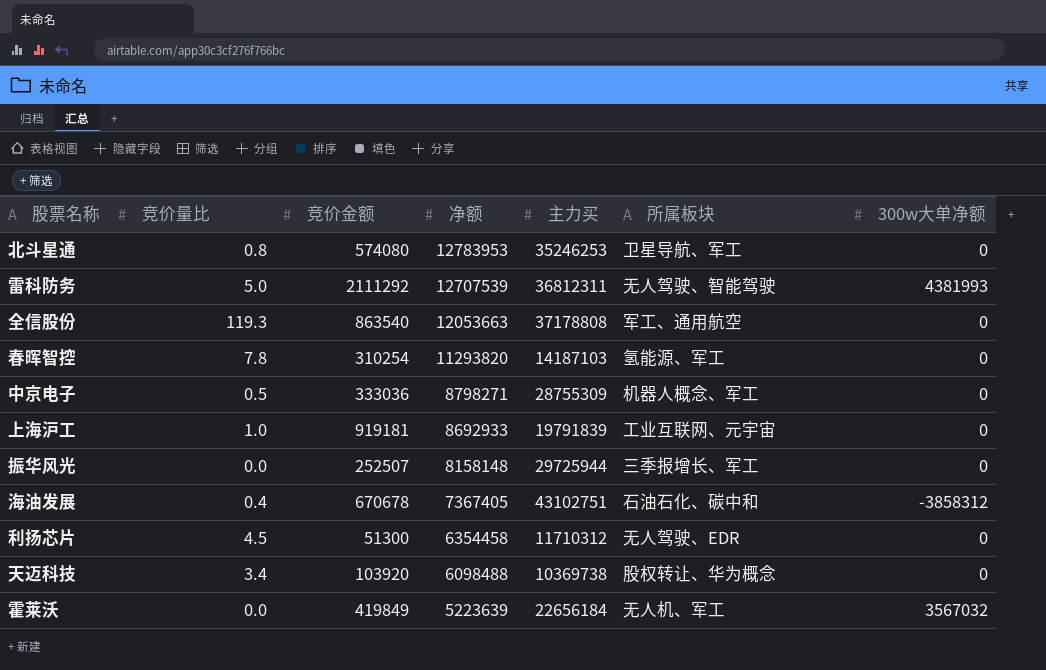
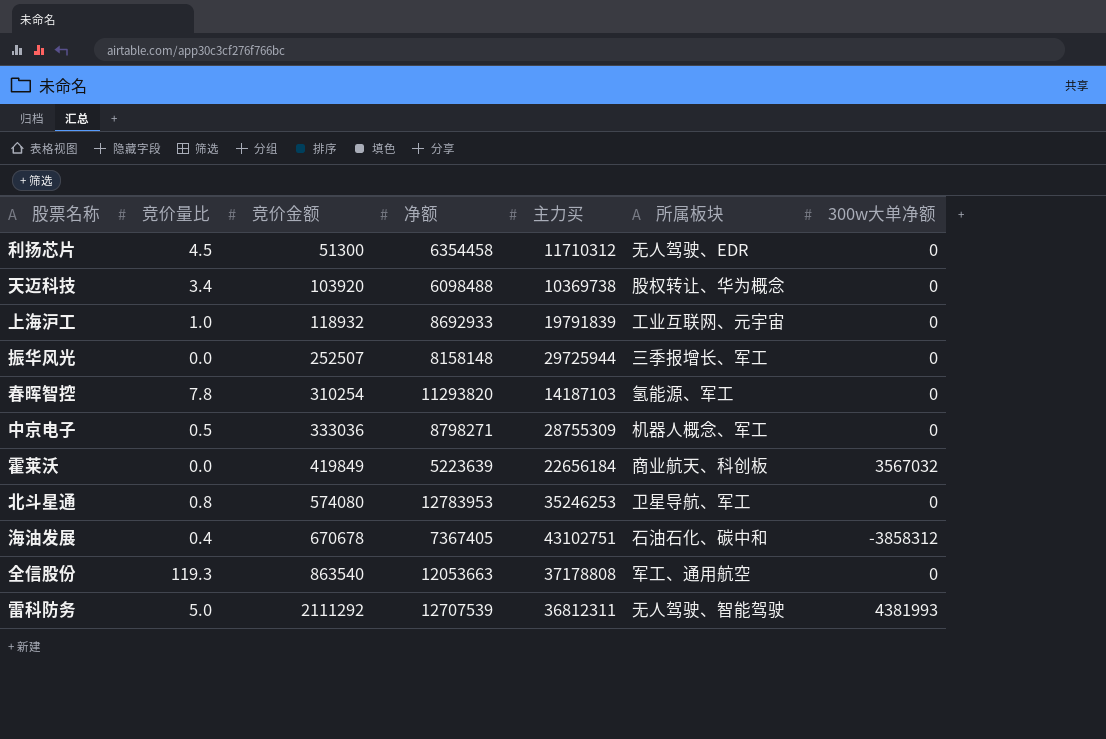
row order: 净额 descending -> 竞价金额 ascending
上海沪工 | 竞价金额: 919181 -> 118932
霍莱沃 | 所属板块: 无人机、军工 -> 商业航天、科创板

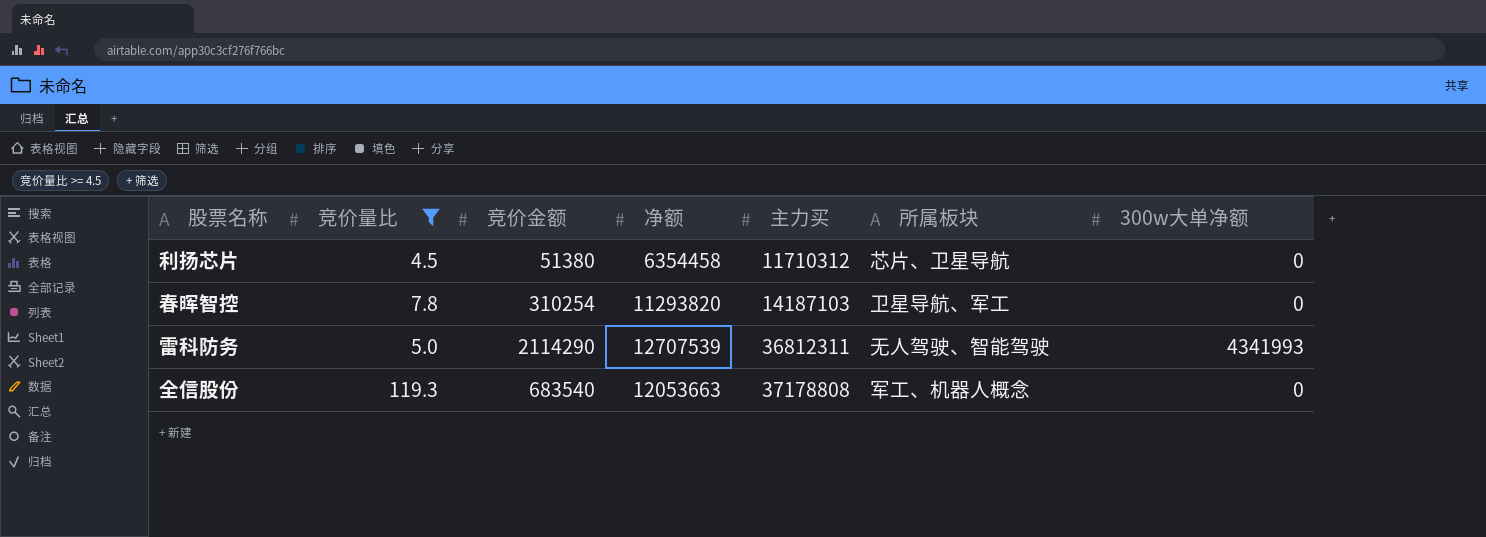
filter: none -> 竞价量比 >= 4.5
row order: 竞价金额 ascending -> 主力买 ascending
利扬芯片 | 竞价金额: 51300 -> 51380
利扬芯片 | 所属板块: 无人驾驶、EDR -> 芯片、卫星导航
春晖智控 | 所属板块: 氢能源、军工 -> 卫星导航、军工
雷科防务 | 竞价金额: 2111292 -> 2114290
雷科防务 | 300w大单净额: 4381993 -> 4341993
全信股份 | 竞价金额: 863540 -> 683540
全信股份 | 所属板块: 军工、通用航空 -> 军工、机器人概念

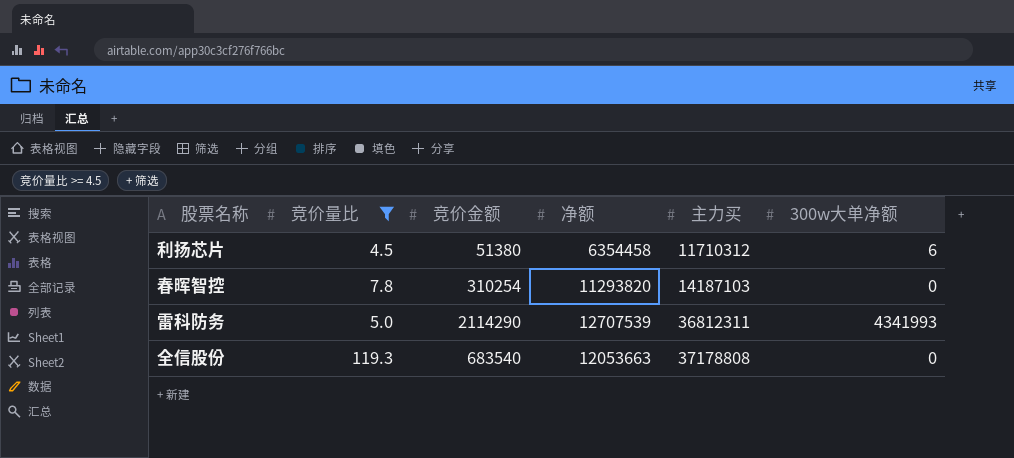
column 所属板块 | position: 6 -> none
利扬芯片 | 300w大单净额: 0 -> 6

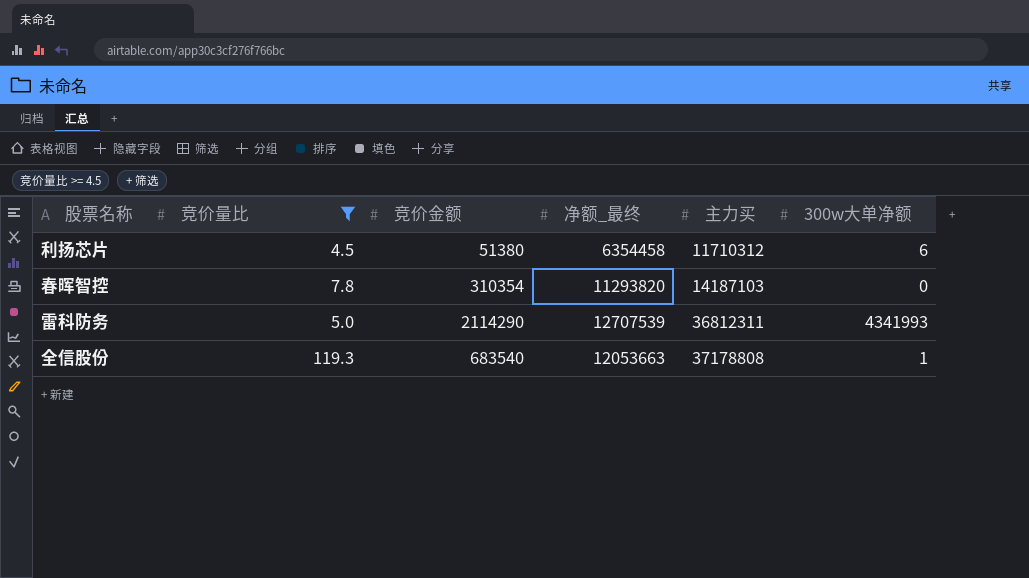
column name: 净额 -> 净额_最终
春晖智控 | 竞价金额: 310254 -> 310354
全信股份 | 300w大单净额: 0 -> 1

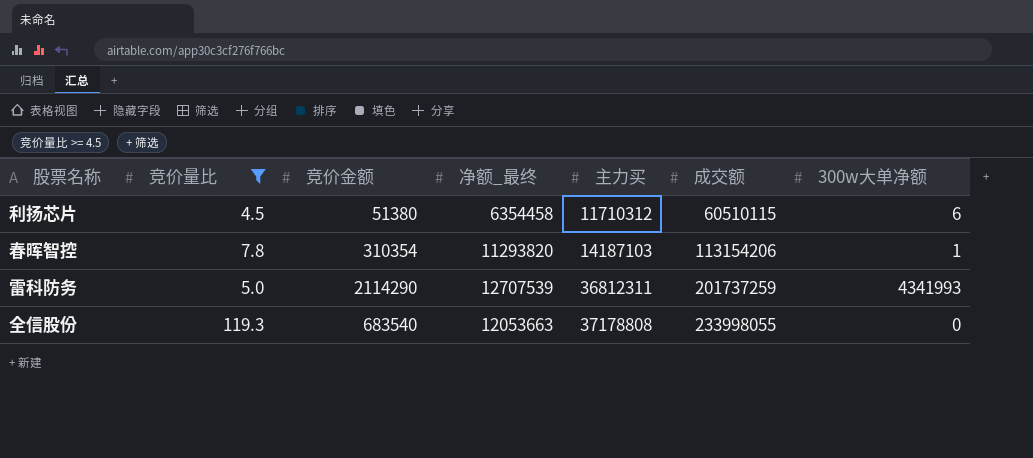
column 成交额 | position: none -> 6
春晖智控 | 300w大单净额: 0 -> 1
全信股份 | 300w大单净额: 1 -> 0

